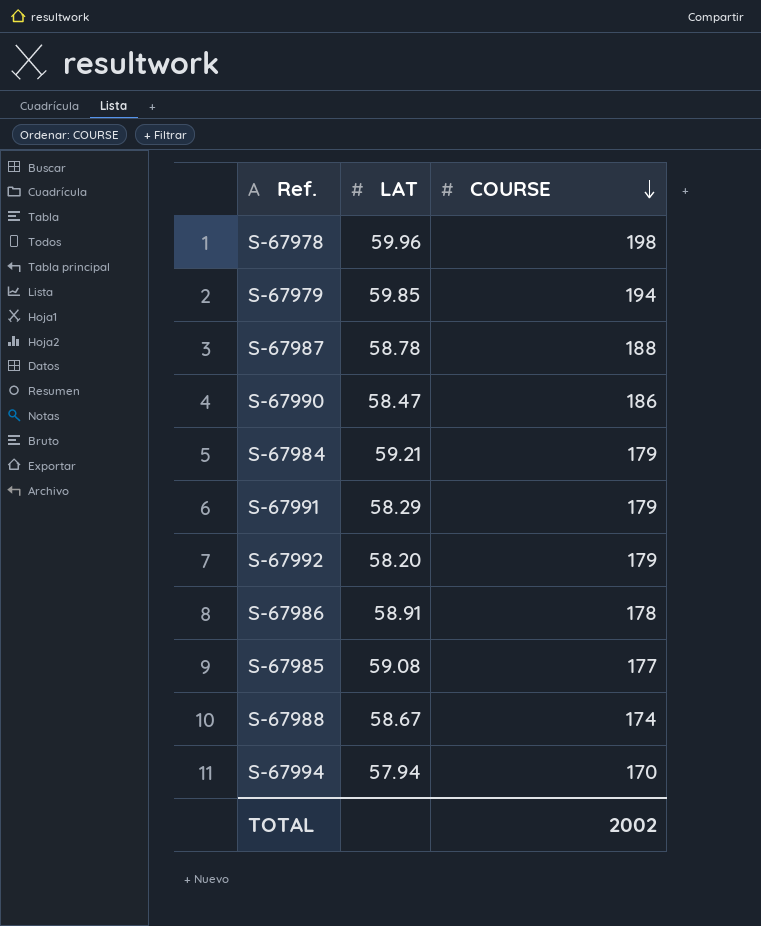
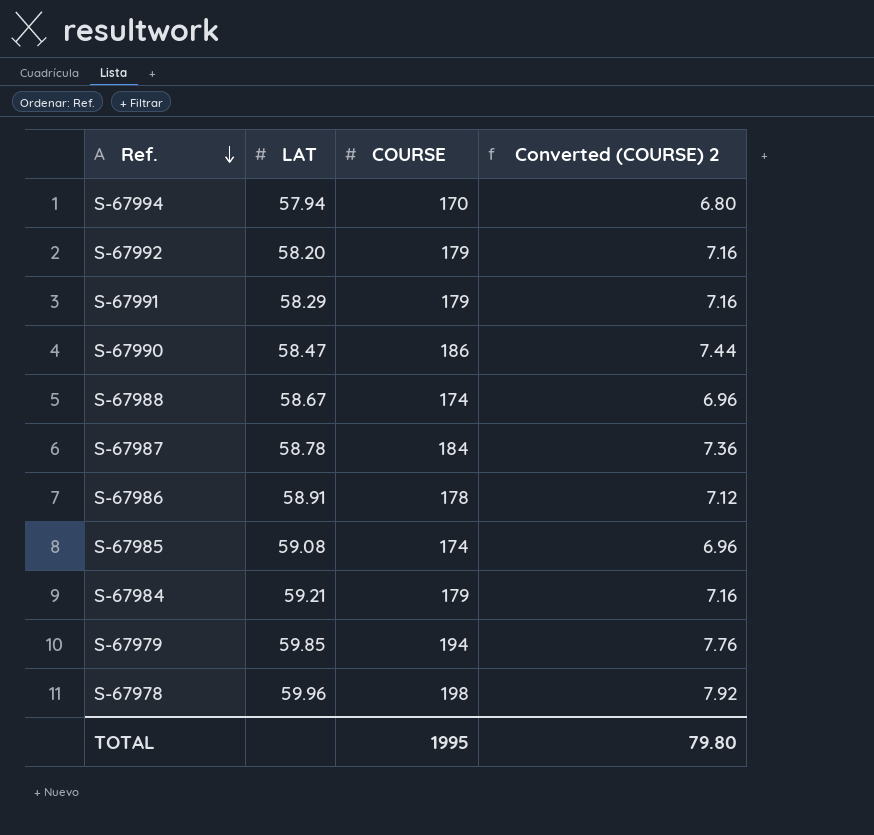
row order: COURSE descending -> Ref. descending
column Converted (COURSE) 2 | formula: none -> [COURSE] * 0.04
S-67987 | COURSE: 188 -> 184
S-67985 | COURSE: 177 -> 174
TOTAL | COURSE: 2002 -> 1995

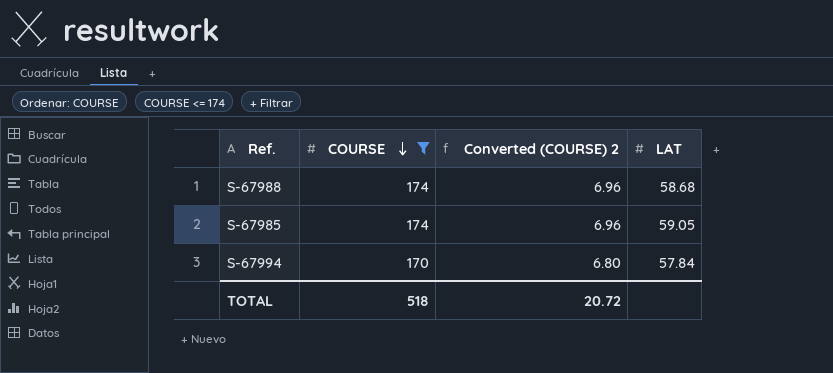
filter: none -> COURSE <= 174
row order: Ref. descending -> COURSE descending
column LAT | position: 2 -> 4
S-67988 | LAT: 58.67 -> 58.68
S-67985 | LAT: 59.08 -> 59.05
S-67994 | LAT: 57.94 -> 57.84
TOTAL | COURSE: 1995 -> 518
TOTAL | Converted (COURSE) 2: 79.80 -> 20.72

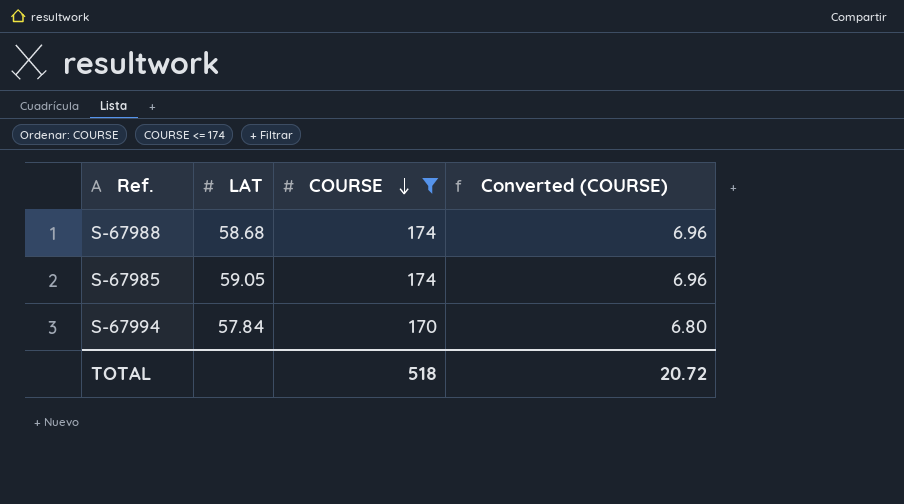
column LAT | position: 4 -> 2
column name: Converted (COURSE) 2 -> Converted (COURSE)

